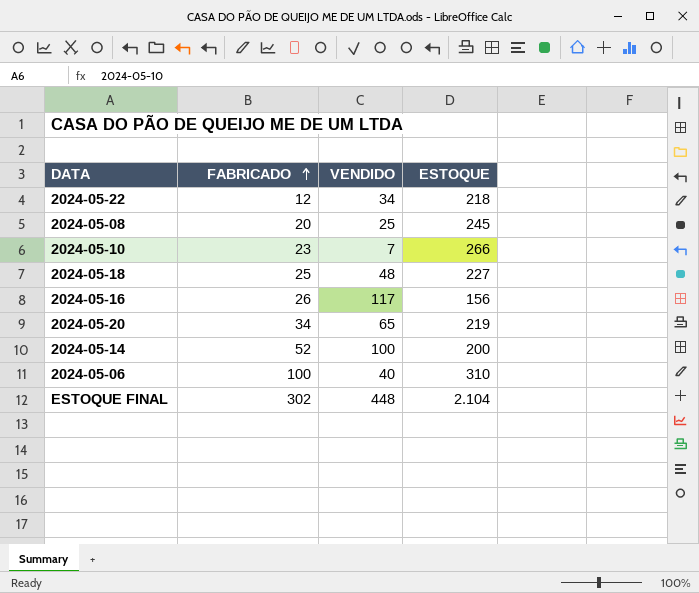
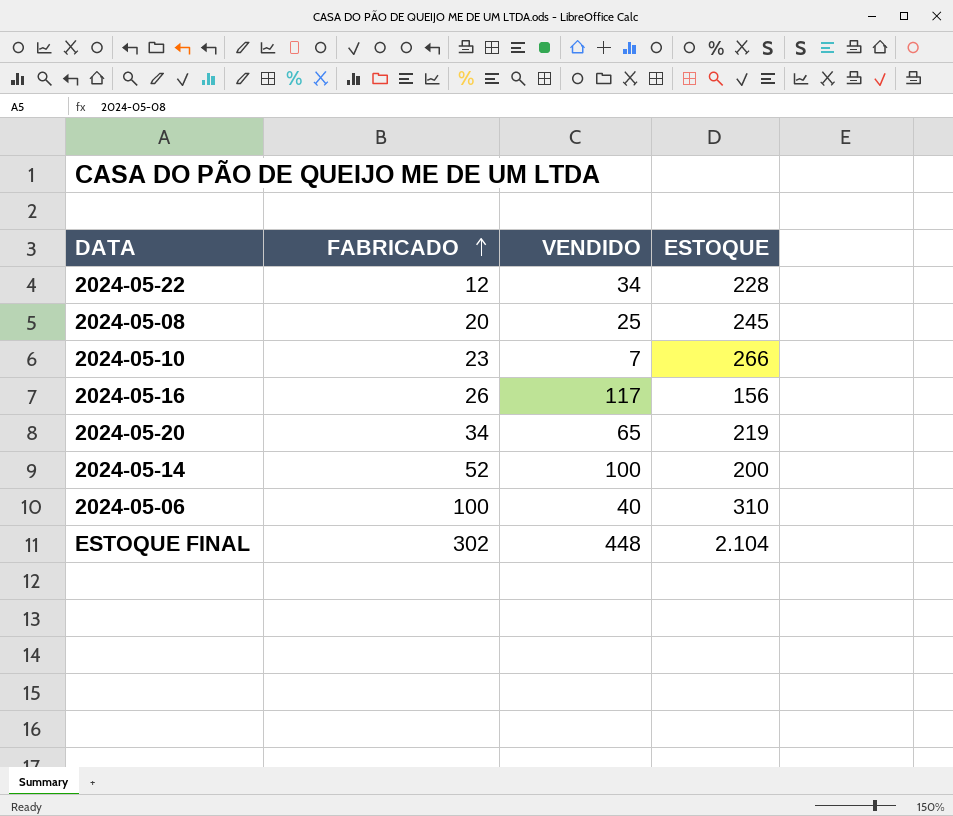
row 2024-05-18: 25 | 48 | 227 -> none
2024-05-22 | ESTOQUE: 218 -> 228

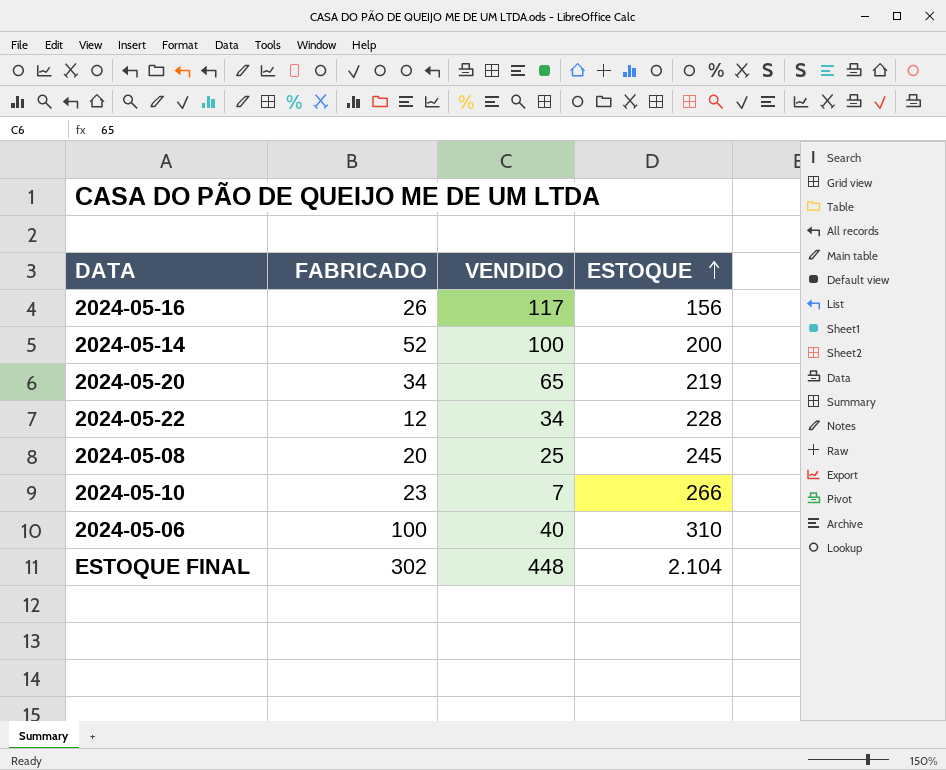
row order: FABRICADO ascending -> ESTOQUE ascending

